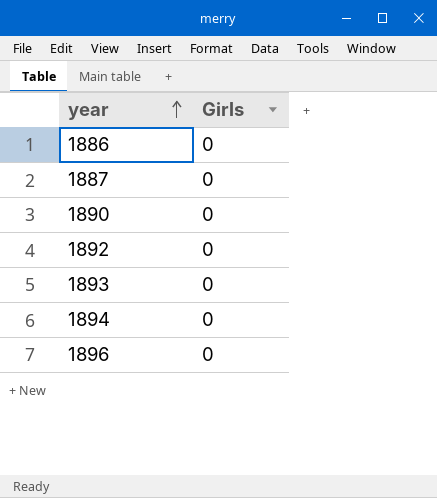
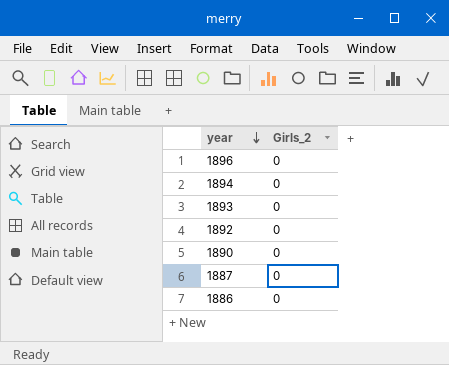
row order: year ascending -> year descending
column name: Girls -> Girls_2

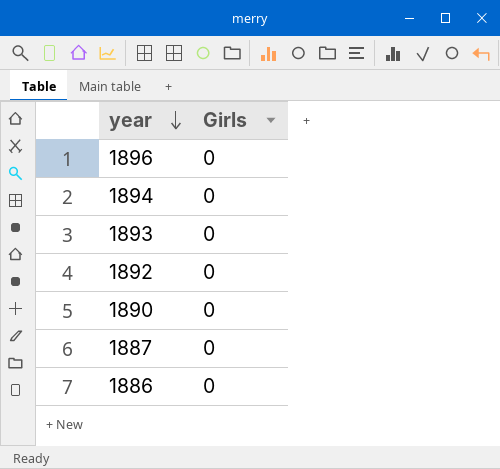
column name: Girls_2 -> Girls

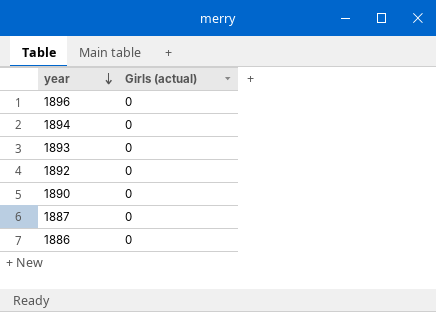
column name: Girls -> Girls (actual)

